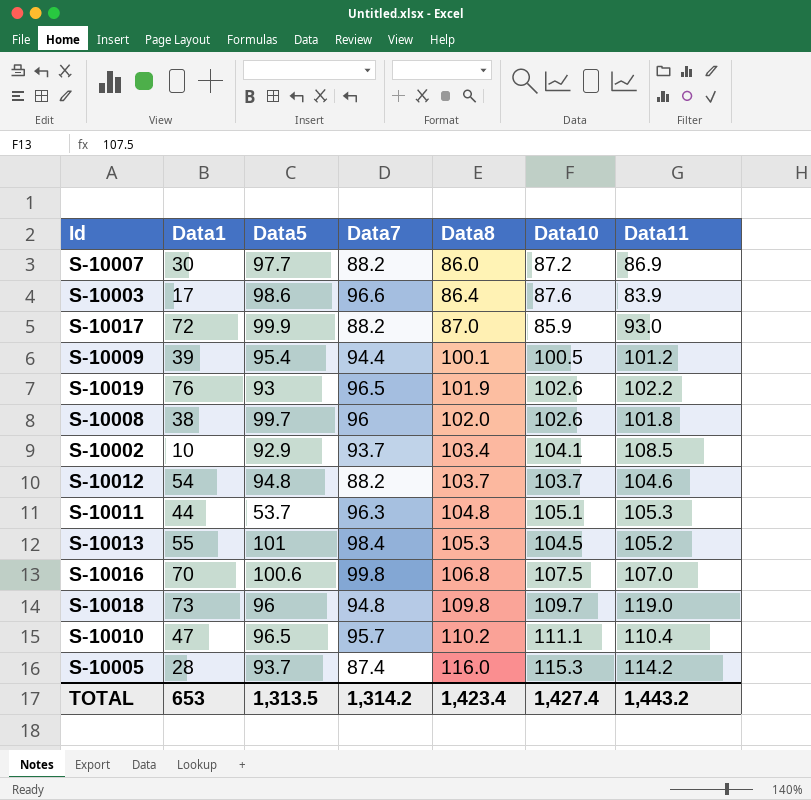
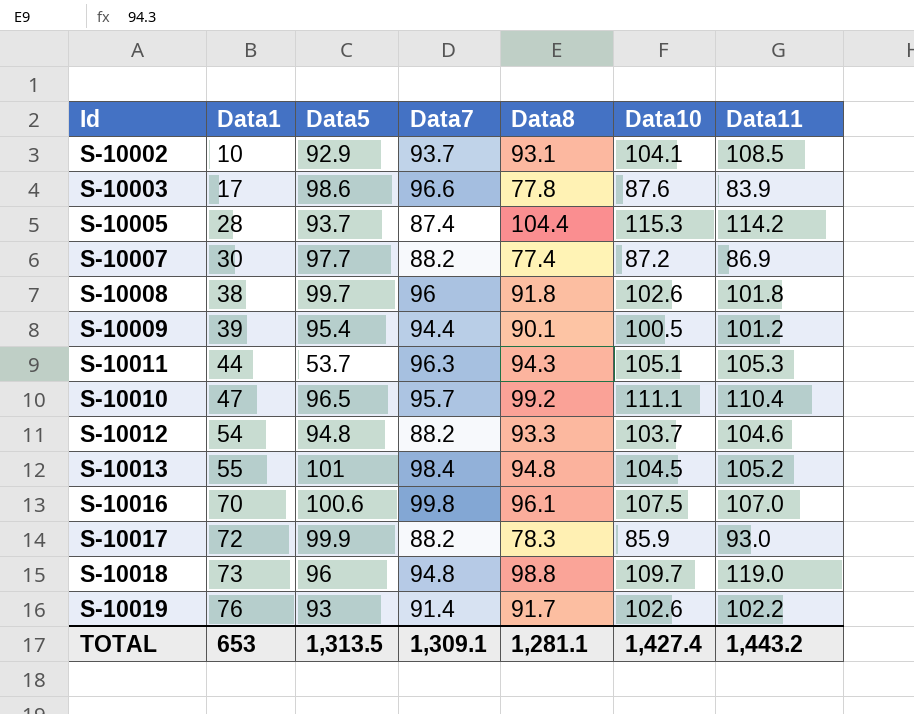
row order: Data8 ascending -> Data1 ascending
S-10002 | Data8: 103.4 -> 93.1
S-10003 | Data8: 86.4 -> 77.8
S-10005 | Data8: 116.0 -> 104.4
S-10007 | Data8: 86.0 -> 77.4
S-10008 | Data8: 102.0 -> 91.8
S-10009 | Data8: 100.1 -> 90.1
S-10011 | Data8: 104.8 -> 94.3
S-10010 | Data8: 110.2 -> 99.2
S-10012 | Data8: 103.7 -> 93.3
S-10013 | Data8: 105.3 -> 94.8
S-10016 | Data8: 106.8 -> 96.1
S-10017 | Data8: 87.0 -> 78.3
S-10018 | Data8: 109.8 -> 98.8
S-10019 | Data7: 96.5 -> 91.4
S-10019 | Data8: 101.9 -> 91.7
TOTAL | Data7: 1,314.2 -> 1,309.1
TOTAL | Data8: 1,423.4 -> 1,281.1

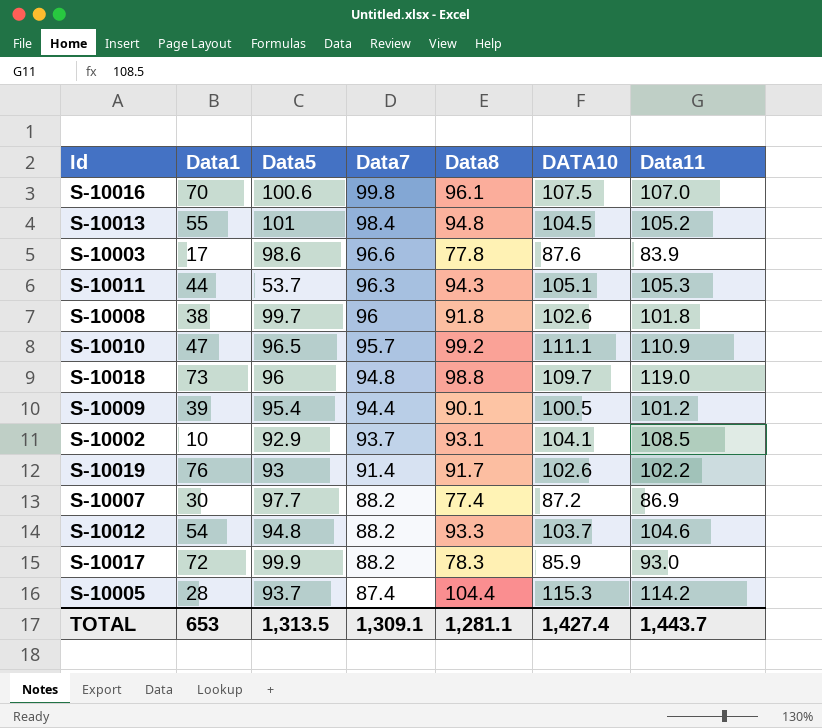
row order: Data1 ascending -> Data7 descending
column name: Data10 -> DATA10
S-10010 | Data11: 110.4 -> 110.9
TOTAL | Data11: 1,443.2 -> 1,443.7

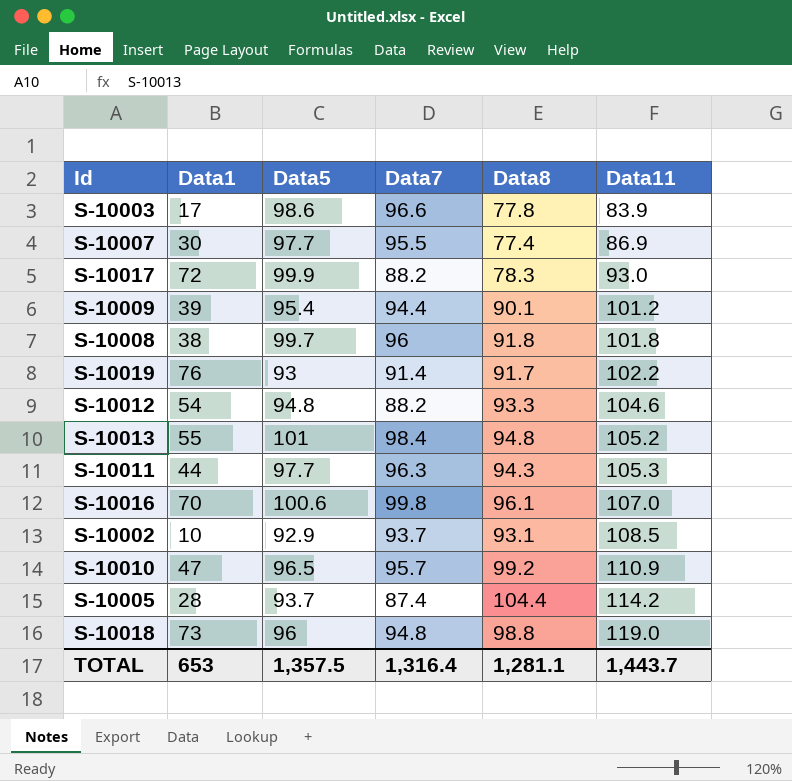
row order: Data7 descending -> Data11 ascending
column DATA10 | position: 6 -> none
S-10007 | Data7: 88.2 -> 95.5
S-10011 | Data5: 53.7 -> 97.7
TOTAL | Data5: 1,313.5 -> 1,357.5
TOTAL | Data7: 1,309.1 -> 1,316.4

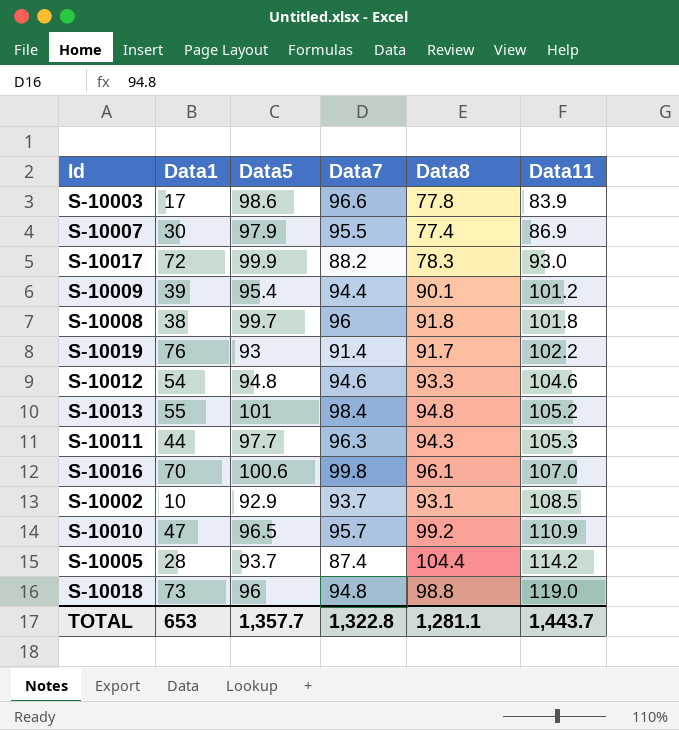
S-10007 | Data5: 97.7 -> 97.9
S-10012 | Data7: 88.2 -> 94.6
TOTAL | Data5: 1,357.5 -> 1,357.7
TOTAL | Data7: 1,316.4 -> 1,322.8

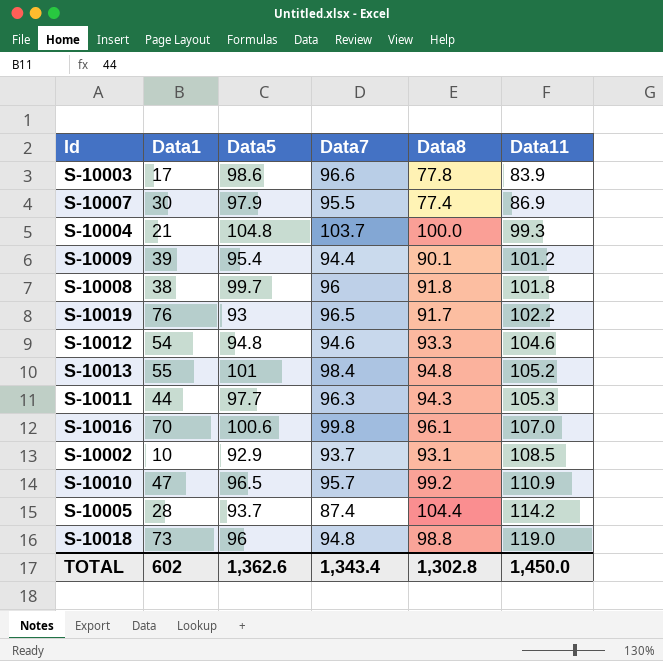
row S-10017: 72 | 99.9 | 88.2 | 78.3 | 93.0 -> none
row S-10004: none -> 21 | 104.8 | 103.7 | 100.0 | 99.3
S-10019 | Data7: 91.4 -> 96.5
TOTAL | Data1: 653 -> 602
TOTAL | Data5: 1,357.7 -> 1,362.6
TOTAL | Data7: 1,322.8 -> 1,343.4
TOTAL | Data8: 1,281.1 -> 1,302.8
TOTAL | Data11: 1,443.7 -> 1,450.0

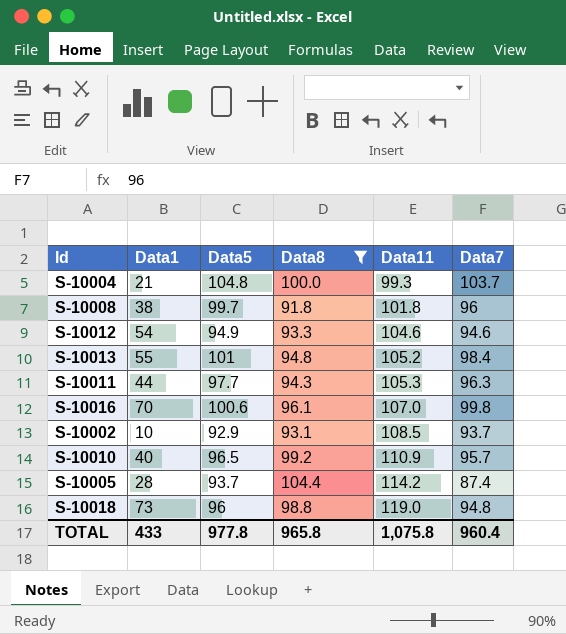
filter: none -> Data8 >= 91.8
column Data7 | position: 4 -> 6
S-10012 | Data5: 94.8 -> 94.9
S-10010 | Data1: 47 -> 40
TOTAL | Data1: 602 -> 433
TOTAL | Data5: 1,362.6 -> 977.8
TOTAL | Data8: 1,302.8 -> 965.8
TOTAL | Data11: 1,450.0 -> 1,075.8
TOTAL | Data7: 1,343.4 -> 960.4

